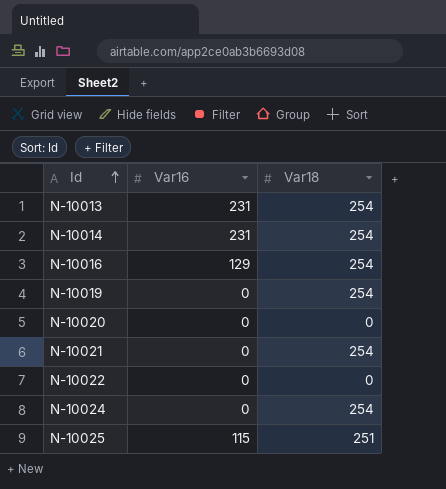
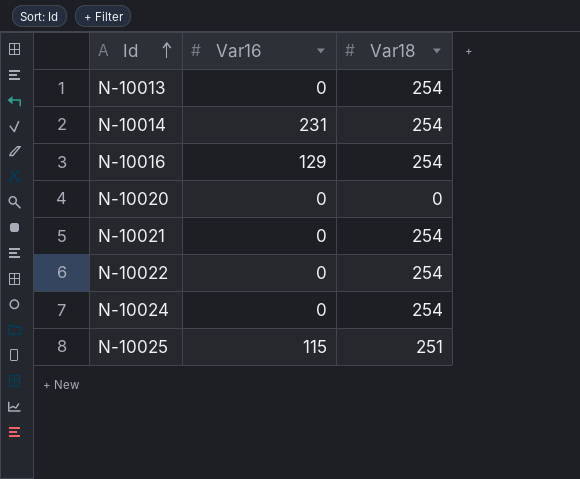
row N-10019: 0 | 254 -> none
N-10013 | Var16: 231 -> 0
N-10022 | Var18: 0 -> 254

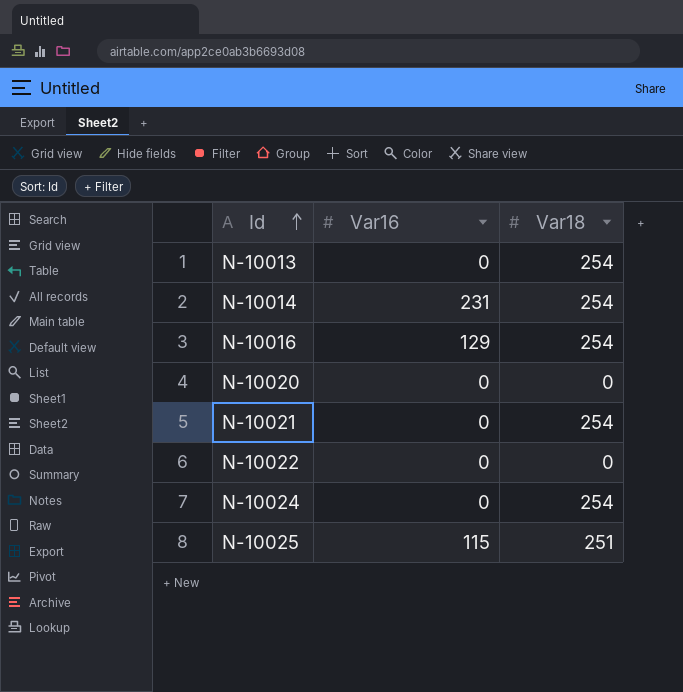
N-10022 | Var18: 254 -> 0

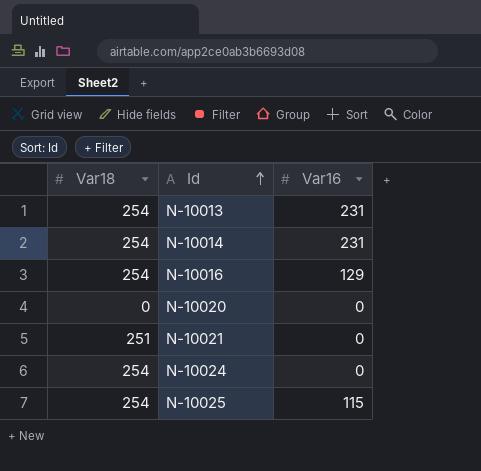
column Var18 | position: 3 -> 1
row N-10022: 0 | 0 -> none
N-10013 | Var16: 0 -> 231
N-10021 | Var18: 254 -> 251
N-10025 | Var18: 251 -> 254

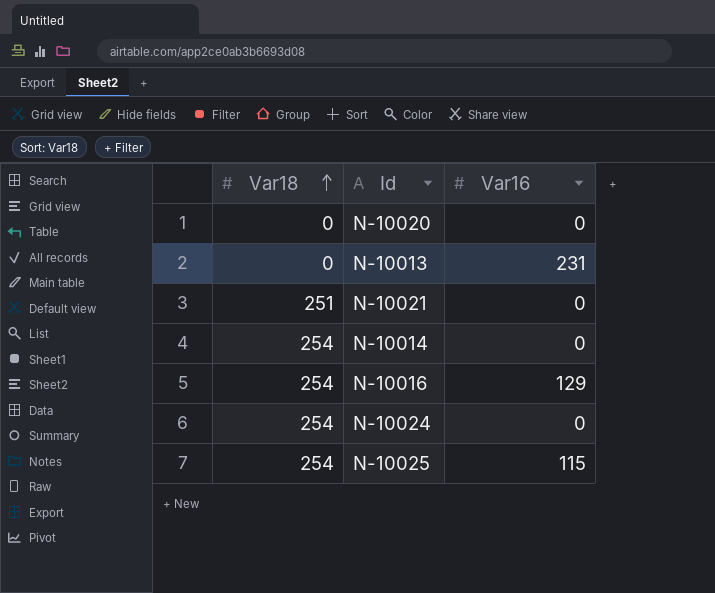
row order: Id ascending -> Var18 ascending
N-10013 | Var18: 254 -> 0
N-10014 | Var16: 231 -> 0

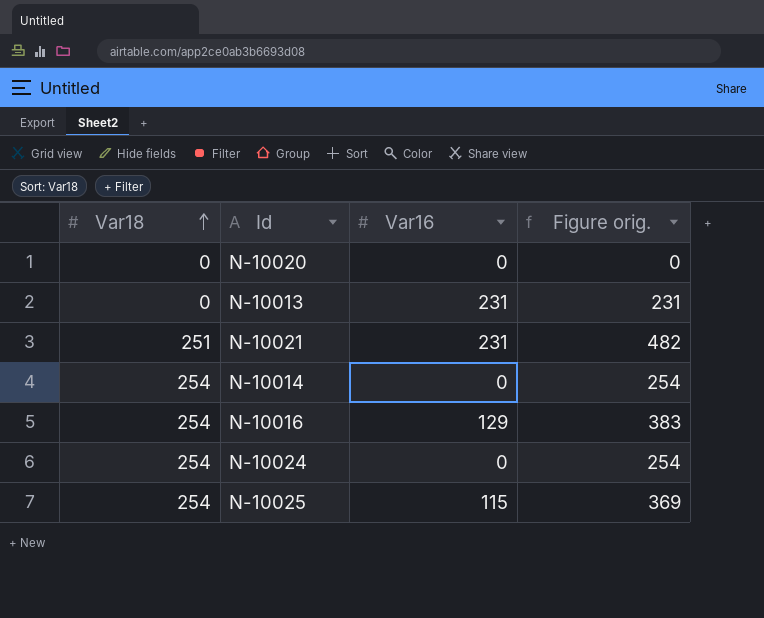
column Figure orig. | formula: none -> [Var18] + [Var16]
N-10021 | Var16: 0 -> 231

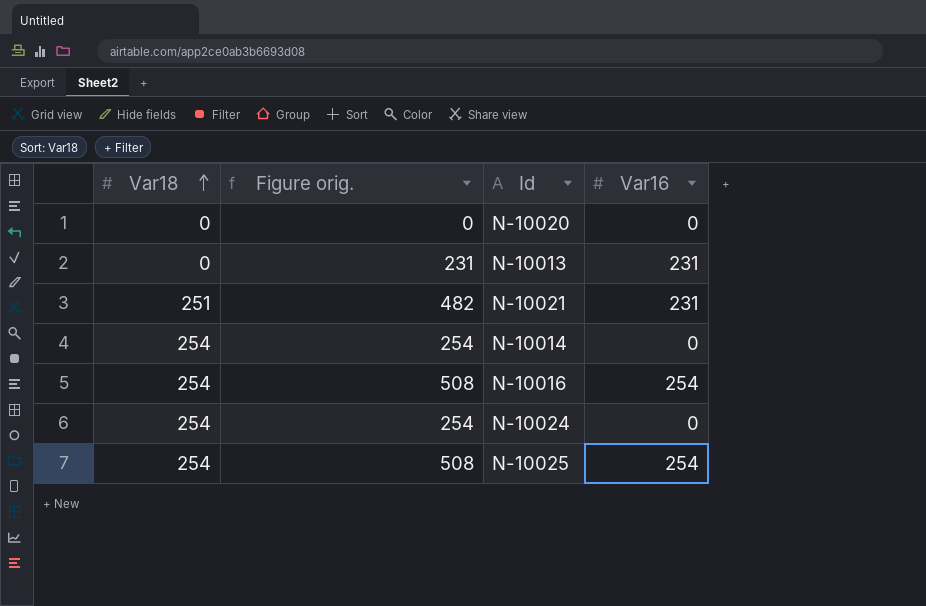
column Figure orig. | position: 4 -> 2
N-10016 | Figure orig.: 383 -> 508
N-10016 | Var16: 129 -> 254
N-10025 | Figure orig.: 369 -> 508
N-10025 | Var16: 115 -> 254

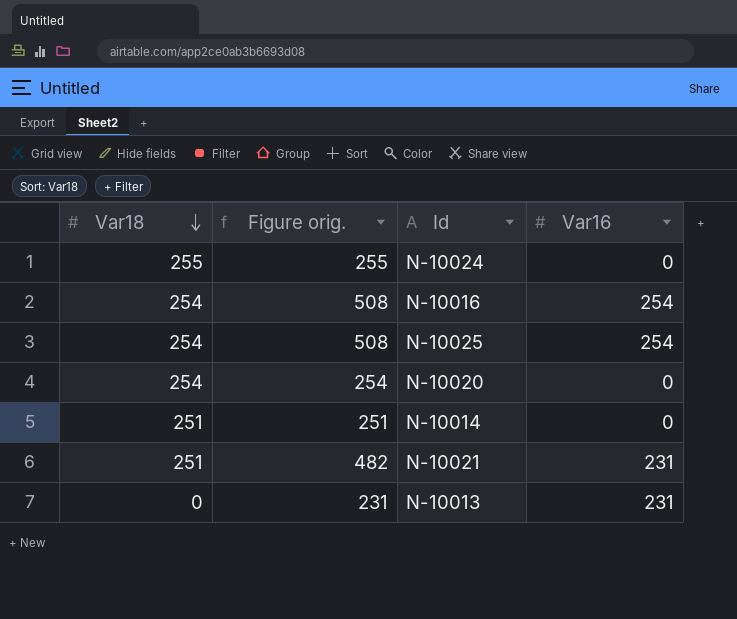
row order: Var18 ascending -> Var18 descending
N-10024 | Var18: 254 -> 255
N-10024 | Figure orig.: 254 -> 255
N-10020 | Var18: 0 -> 254
N-10020 | Figure orig.: 0 -> 254
N-10014 | Var18: 254 -> 251
N-10014 | Figure orig.: 254 -> 251

